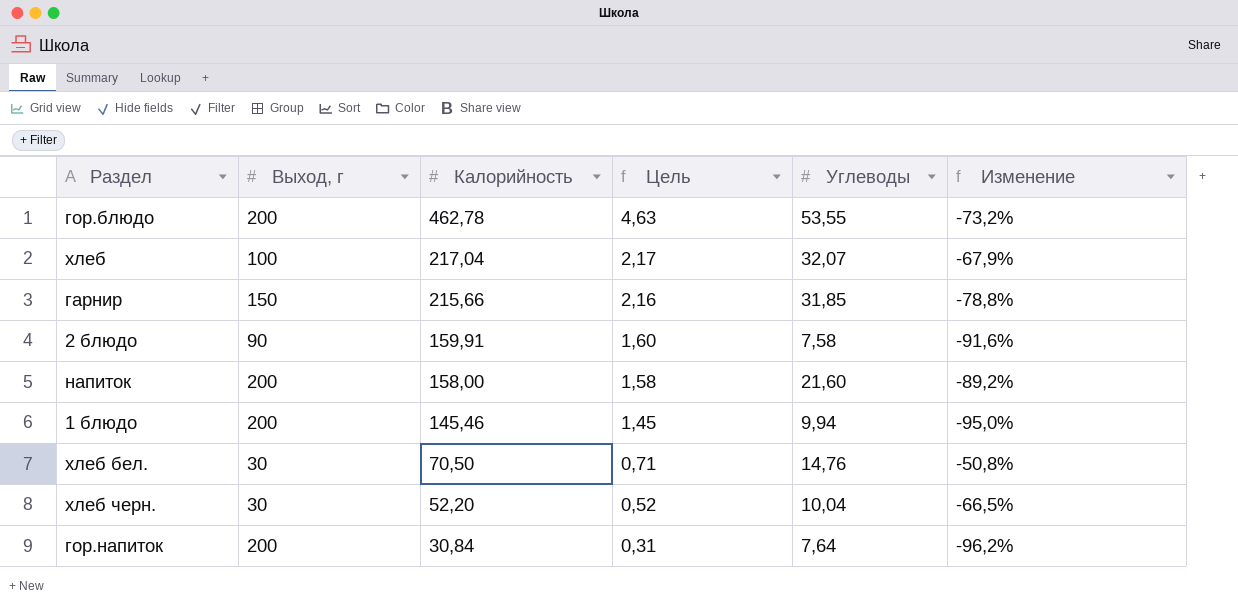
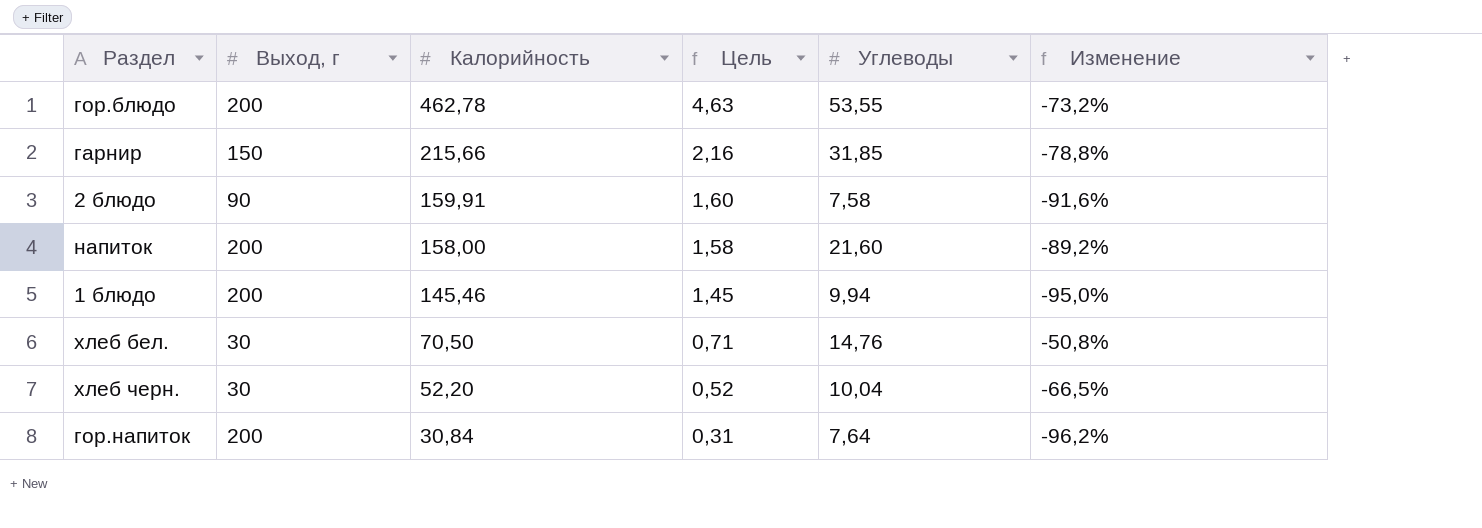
row хлеб: 100 | 217,04 | 2,17 | 32,07 | -67,9% -> none

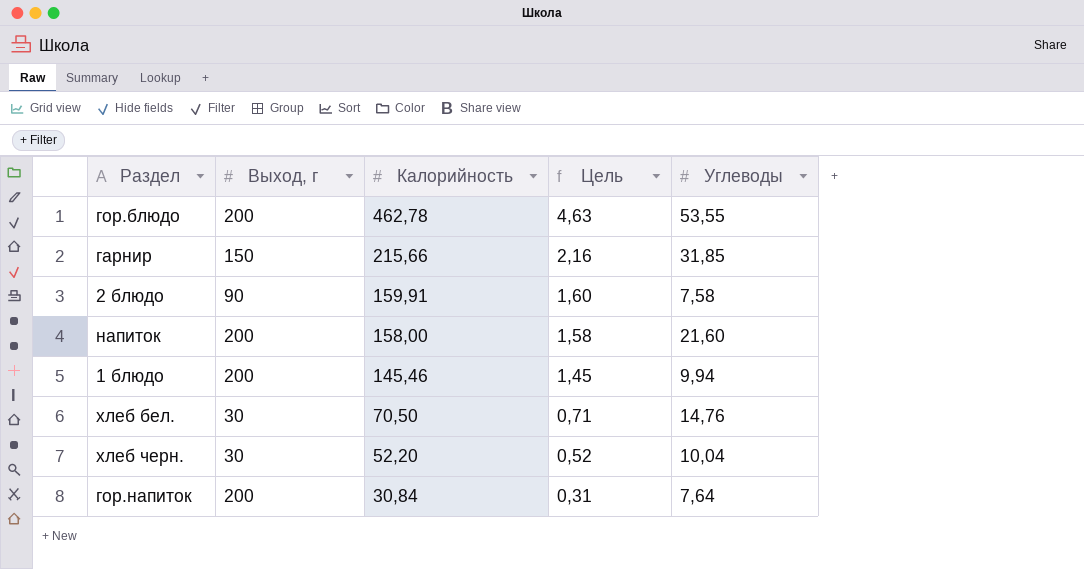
column Изменение | formula: ([Углеводы] - [Выход, г]) / [Выход, г] -> none

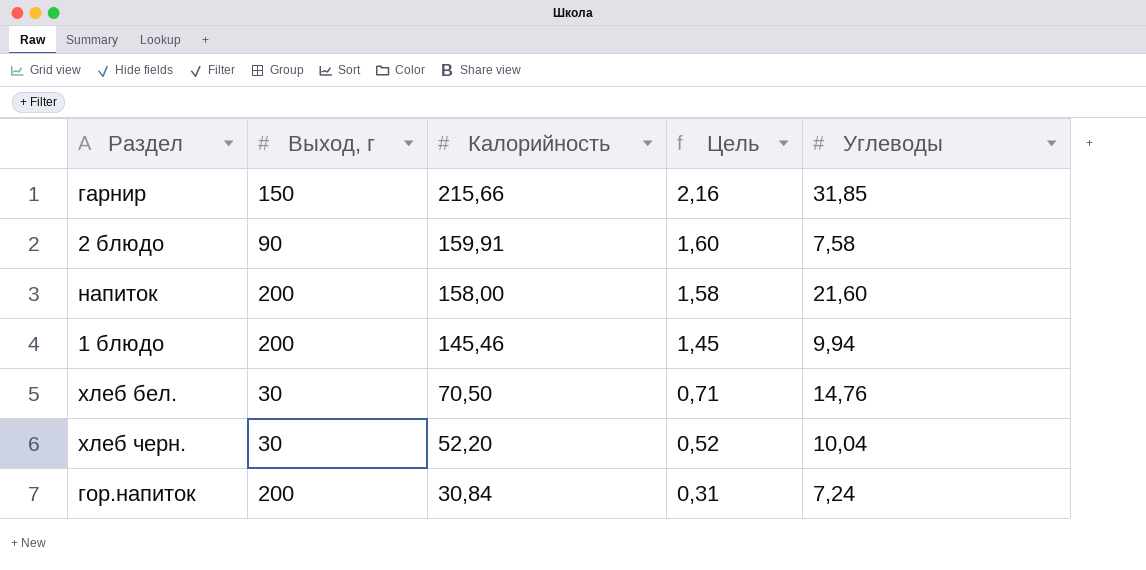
row гор.блюдо: 200 | 462,78 | 4,63 | 53,55 -> none
гор.напиток | Углеводы: 7,64 -> 7,24

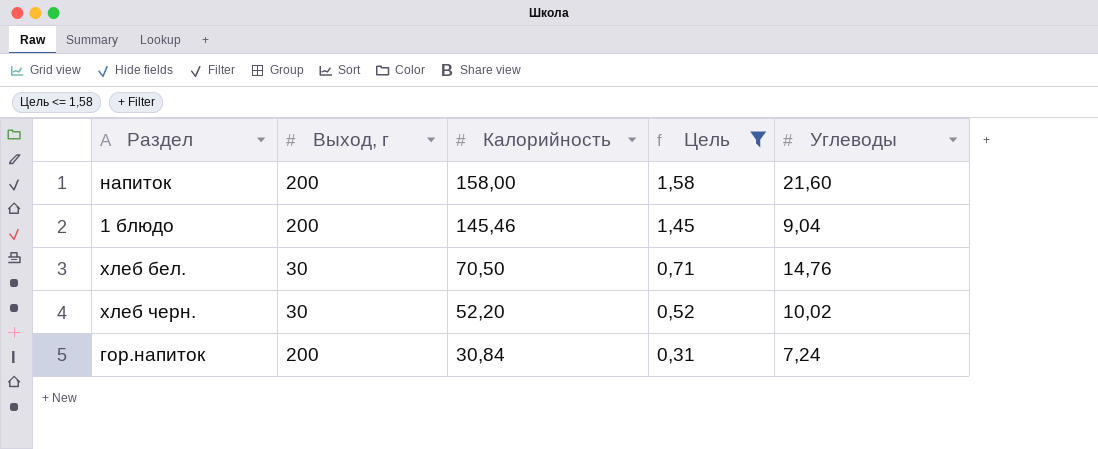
filter: none -> Цель <= 1,58
1 блюдо | Углеводы: 9,94 -> 9,04
хлеб черн. | Углеводы: 10,04 -> 10,02

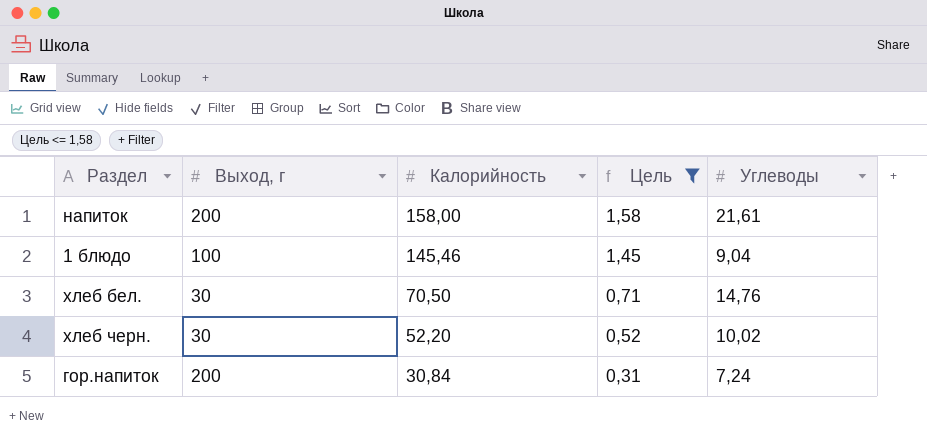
напиток | Углеводы: 21,60 -> 21,61
1 блюдо | Выход, г: 200 -> 100

